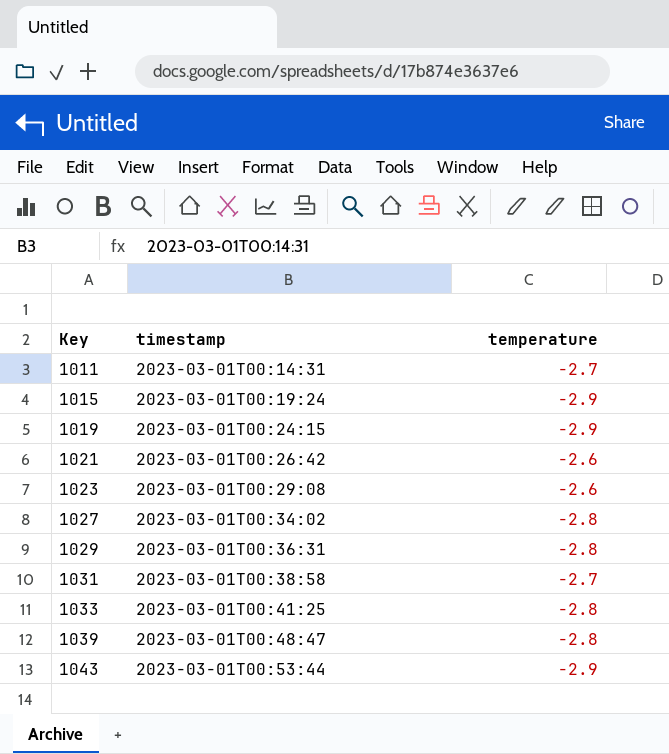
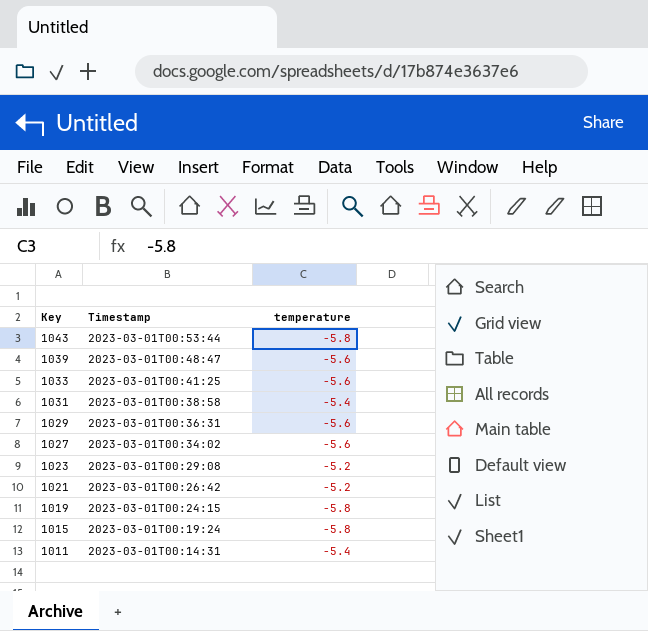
row order: Key ascending -> Key descending
column name: timestamp -> Timestamp
1043 | temperature: -2.9 -> -5.8
1039 | temperature: -2.8 -> -5.6
1033 | temperature: -2.8 -> -5.6
1031 | temperature: -2.7 -> -5.4
1029 | temperature: -2.8 -> -5.6
1027 | temperature: -2.8 -> -5.6
1023 | temperature: -2.6 -> -5.2
1021 | temperature: -2.6 -> -5.2
1019 | temperature: -2.9 -> -5.8
1015 | temperature: -2.9 -> -5.8
1011 | temperature: -2.7 -> -5.4

